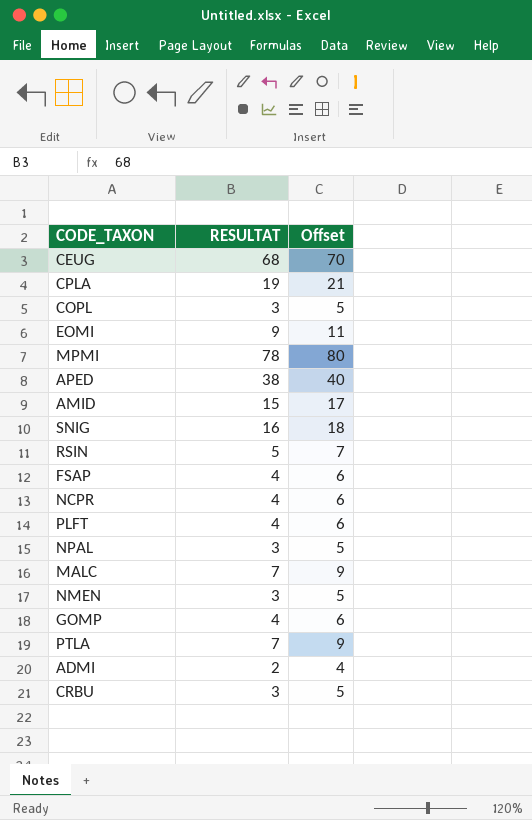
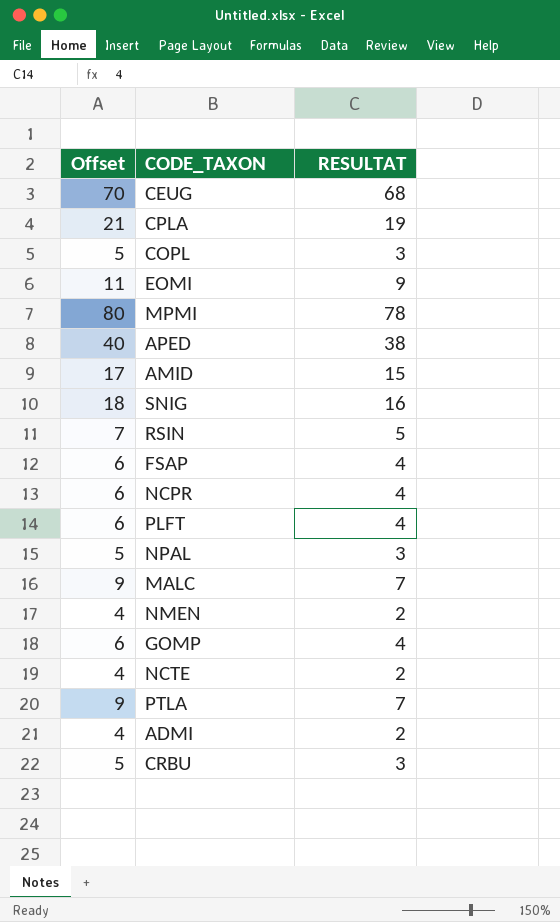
column Offset | position: 3 -> 1
NMEN | Offset: 5 -> 4
NMEN | RESULTAT: 3 -> 2
row NCTE: none -> 4 | 2

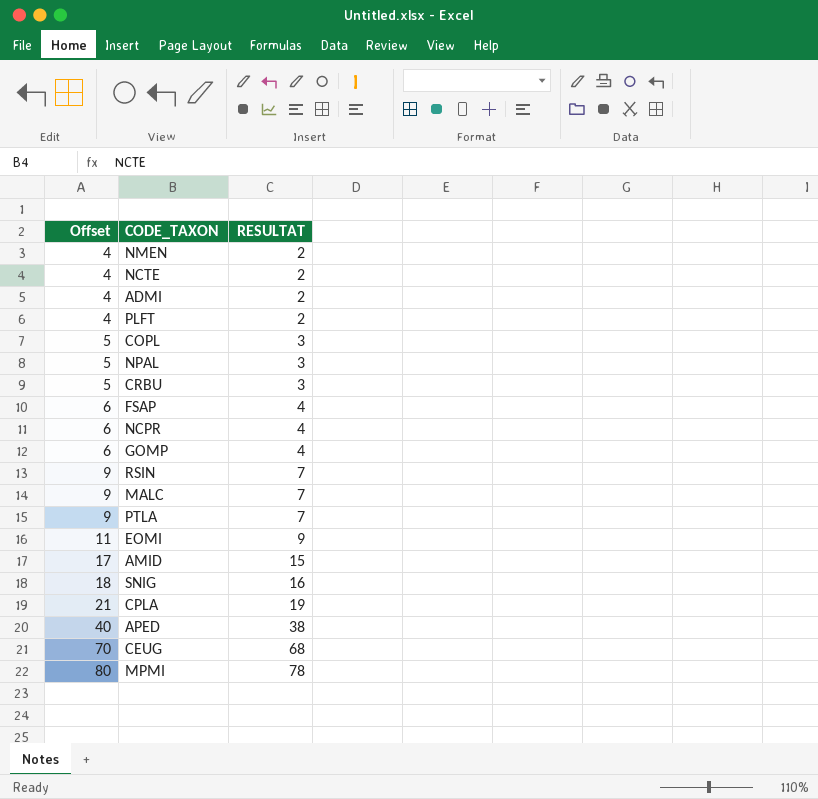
row order: none -> Offset ascending
PLFT | Offset: 6 -> 4
PLFT | RESULTAT: 4 -> 2
RSIN | Offset: 7 -> 9
RSIN | RESULTAT: 5 -> 7

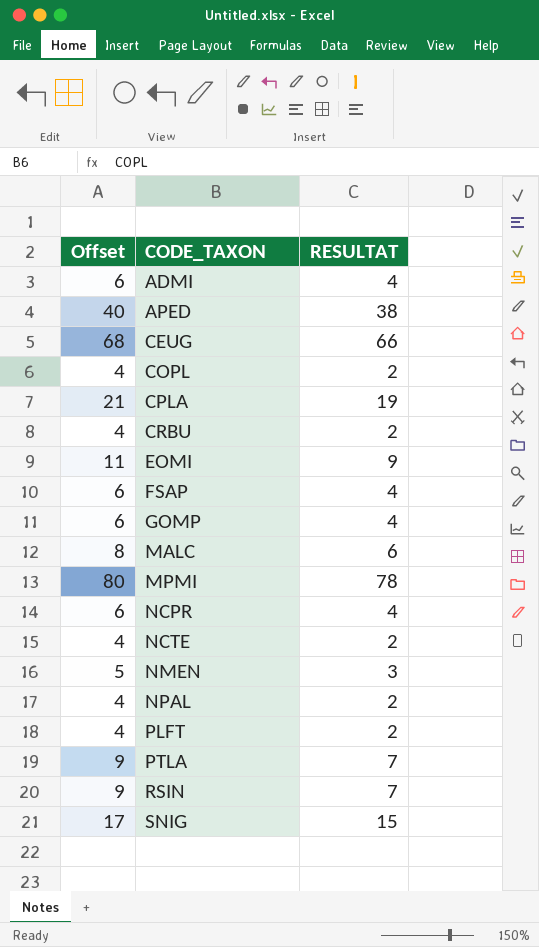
row order: Offset ascending -> CODE_TAXON ascending
row AMID: 17 | 15 -> none
ADMI | Offset: 4 -> 6
ADMI | RESULTAT: 2 -> 4
CEUG | Offset: 70 -> 68
CEUG | RESULTAT: 68 -> 66
COPL | Offset: 5 -> 4
COPL | RESULTAT: 3 -> 2
CRBU | Offset: 5 -> 4
CRBU | RESULTAT: 3 -> 2
MALC | Offset: 9 -> 8
MALC | RESULTAT: 7 -> 6
NMEN | Offset: 4 -> 5
NMEN | RESULTAT: 2 -> 3
NPAL | Offset: 5 -> 4
NPAL | RESULTAT: 3 -> 2
SNIG | Offset: 18 -> 17
SNIG | RESULTAT: 16 -> 15

